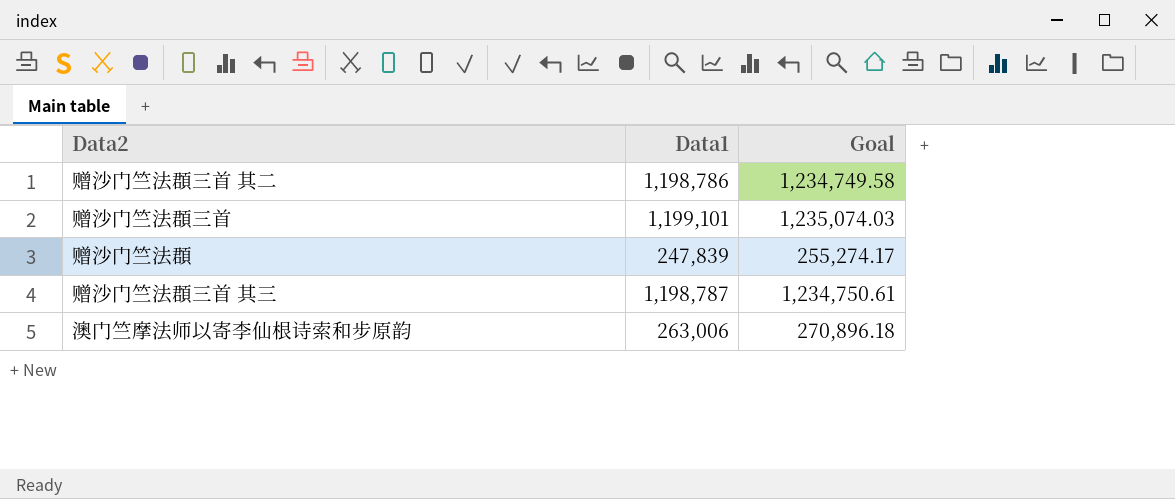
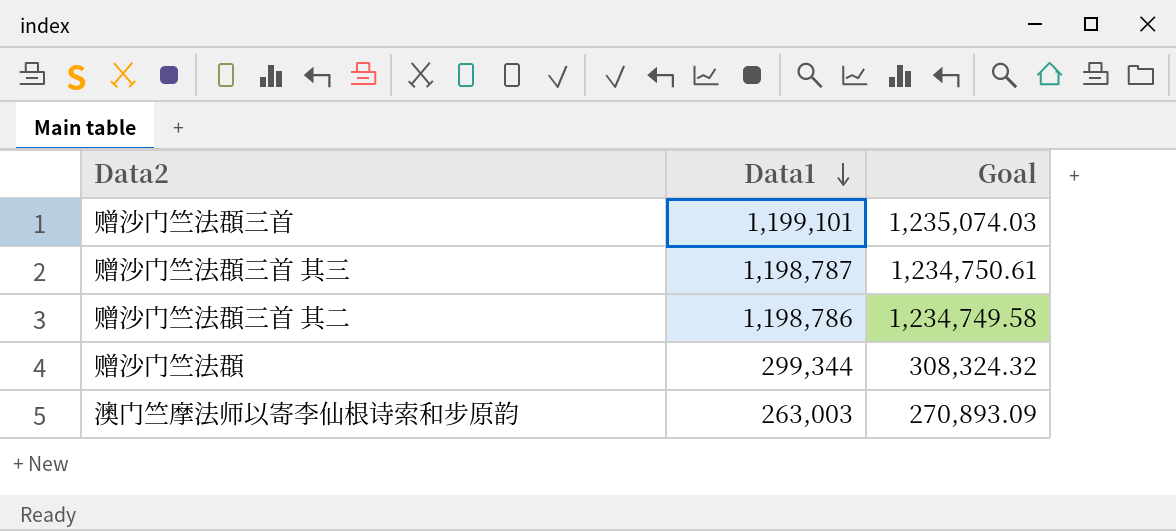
row order: none -> Data1 descending
赠沙门竺法頵 | Data1: 247,839 -> 299,344
赠沙门竺法頵 | Goal: 255,274.17 -> 308,324.32
澳门竺摩法师以寄李仙根诗索和步原韵 | Data1: 263,006 -> 263,003
澳门竺摩法师以寄李仙根诗索和步原韵 | Goal: 270,896.18 -> 270,893.09

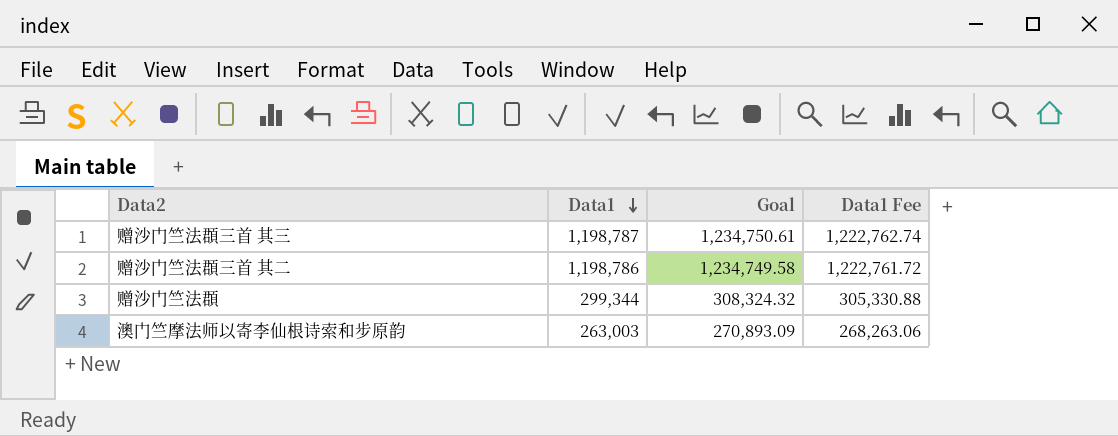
column Data1 Fee | formula: none -> [Data1] * 1.02
row 赠沙门竺法頵三首: 1,199,101 | 1,235,074.03 -> none

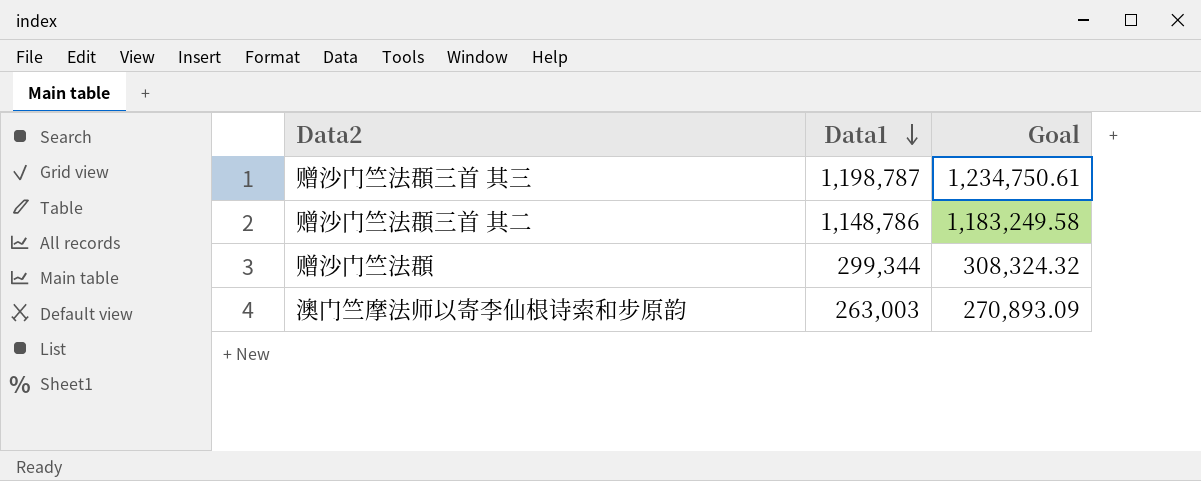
column Data1 Fee | formula: [Data1] * 1.02 -> none
赠沙门竺法頵三首 其二 | Data1: 1,198,786 -> 1,148,786
赠沙门竺法頵三首 其二 | Goal: 1,234,749.58 -> 1,183,249.58

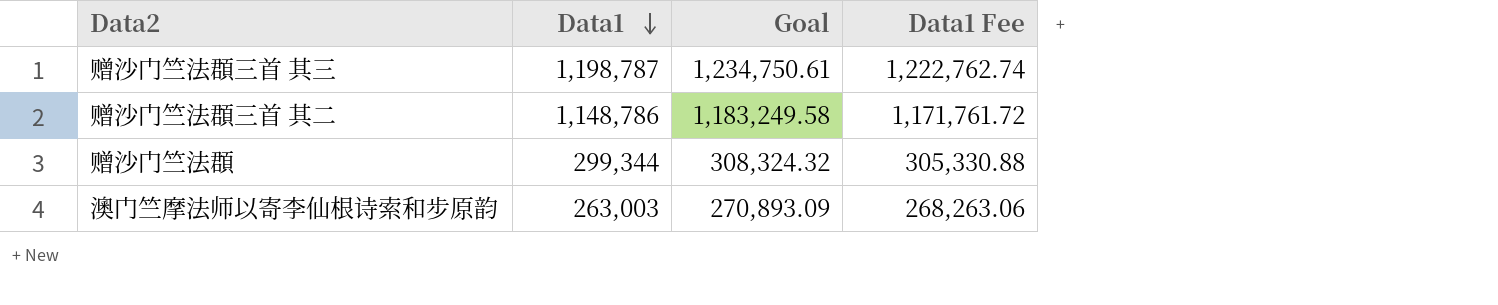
column Data1 Fee | formula: none -> [Data1] * 1.02

